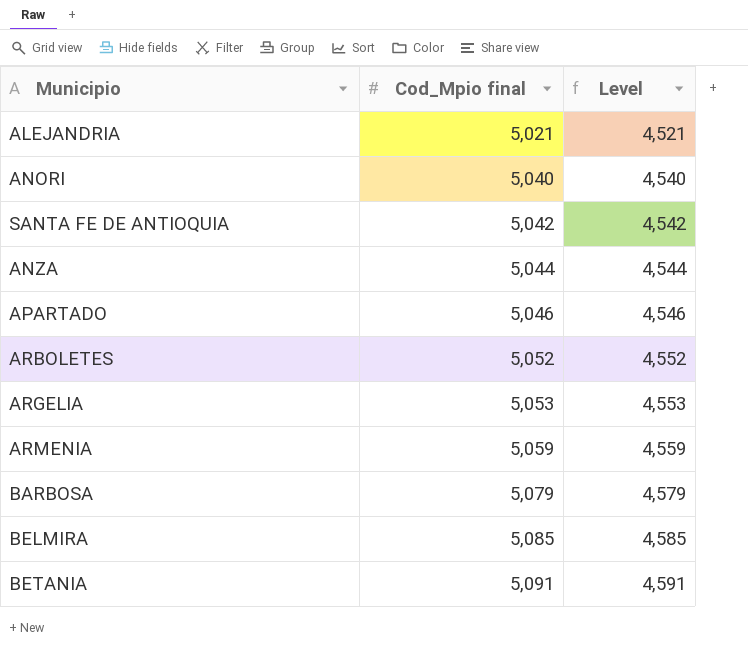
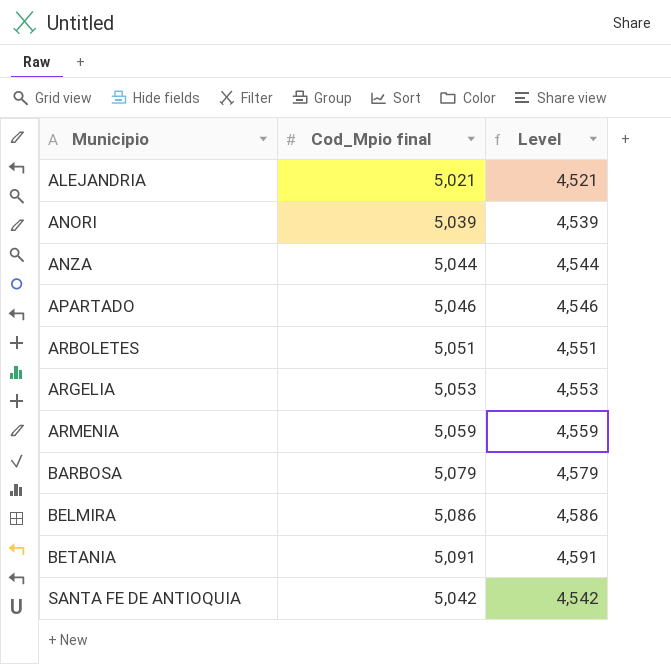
row order: Cod_Mpio final ascending -> Municipio ascending
ANORI | Cod_Mpio final: 5,040 -> 5,039
ANORI | Level: 4,540 -> 4,539
ARBOLETES | Cod_Mpio final: 5,052 -> 5,051
ARBOLETES | Level: 4,552 -> 4,551
BELMIRA | Cod_Mpio final: 5,085 -> 5,086
BELMIRA | Level: 4,585 -> 4,586

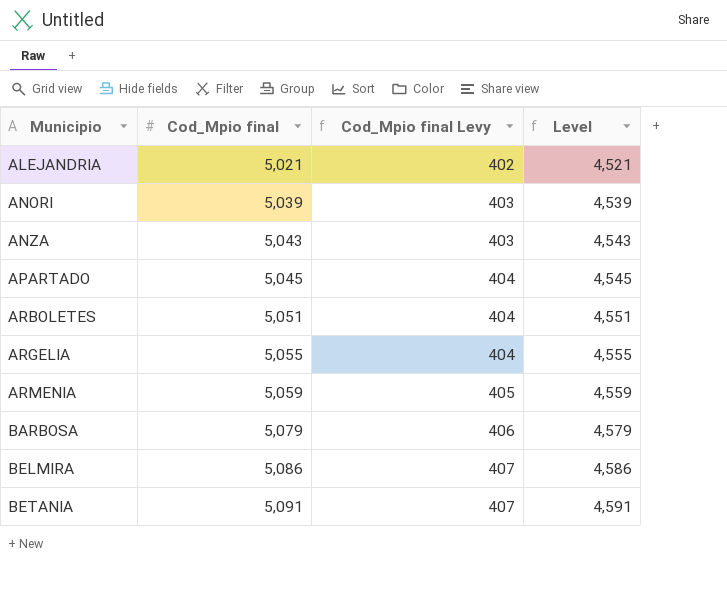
column Cod_Mpio final Levy | formula: none -> [Cod_Mpio final] * 0.08
row SANTA FE DE ANTIOQUIA: 5,042 | 4,542 -> none
ANZA | Cod_Mpio final: 5,044 -> 5,043
ANZA | Level: 4,544 -> 4,543
APARTADO | Cod_Mpio final: 5,046 -> 5,045
APARTADO | Level: 4,546 -> 4,545
ARGELIA | Cod_Mpio final: 5,053 -> 5,055
ARGELIA | Level: 4,553 -> 4,555

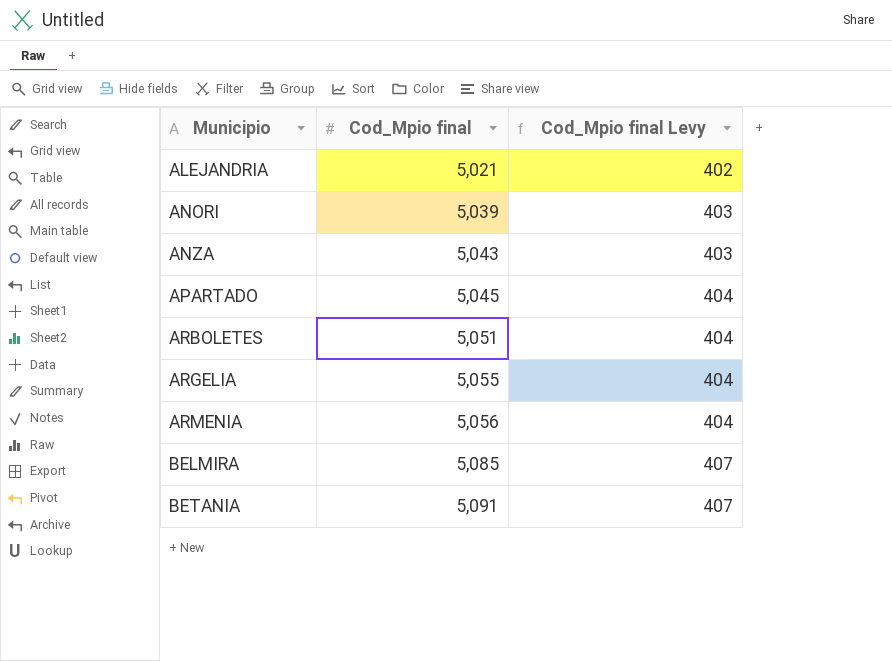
column Level | formula: [Cod_Mpio final] - 500 -> none
row BARBOSA: 5,079 | 406 | 4,579 -> none
ARMENIA | Cod_Mpio final: 5,059 -> 5,056
ARMENIA | Cod_Mpio final Levy: 405 -> 404
BELMIRA | Cod_Mpio final: 5,086 -> 5,085

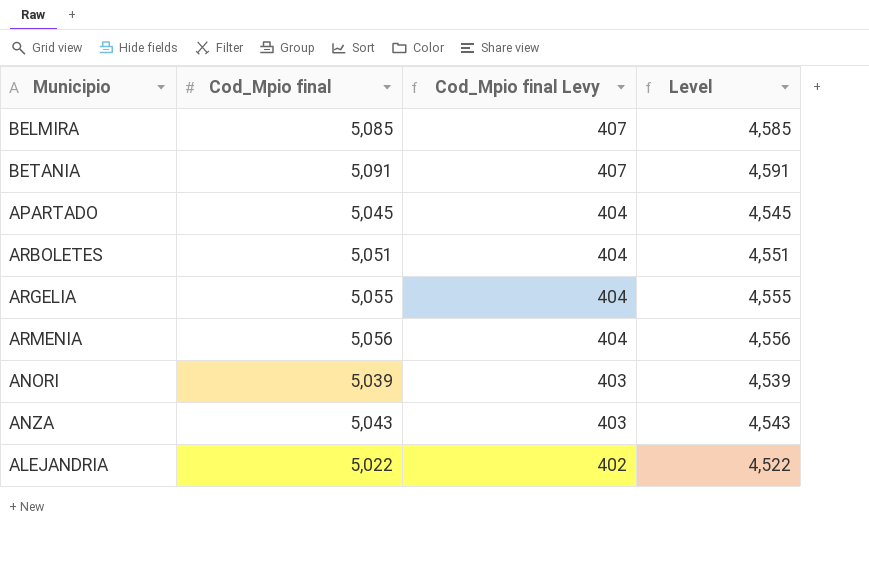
row order: Municipio ascending -> Cod_Mpio final Levy descending
column Level | formula: none -> [Cod_Mpio final] - 500
ALEJANDRIA | Cod_Mpio final: 5,021 -> 5,022

